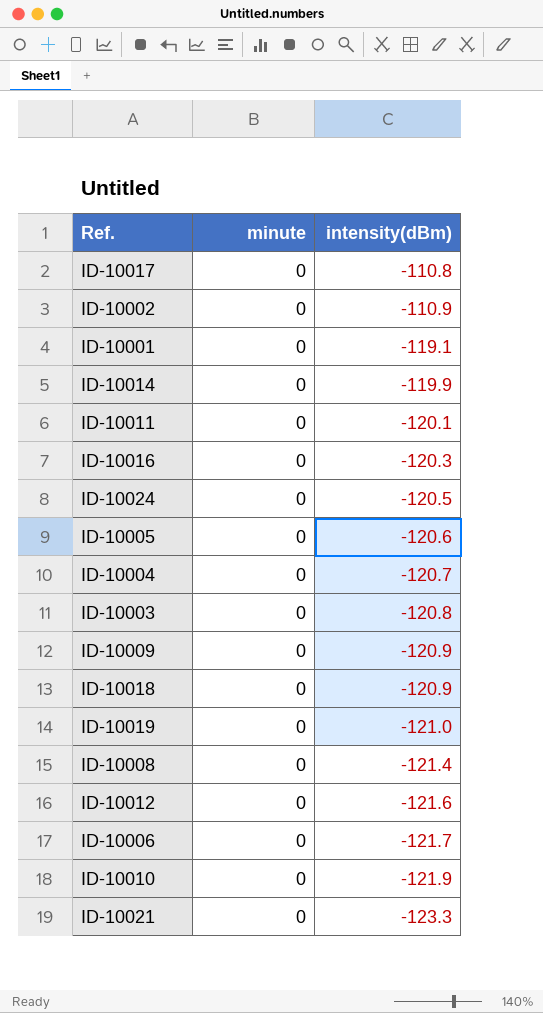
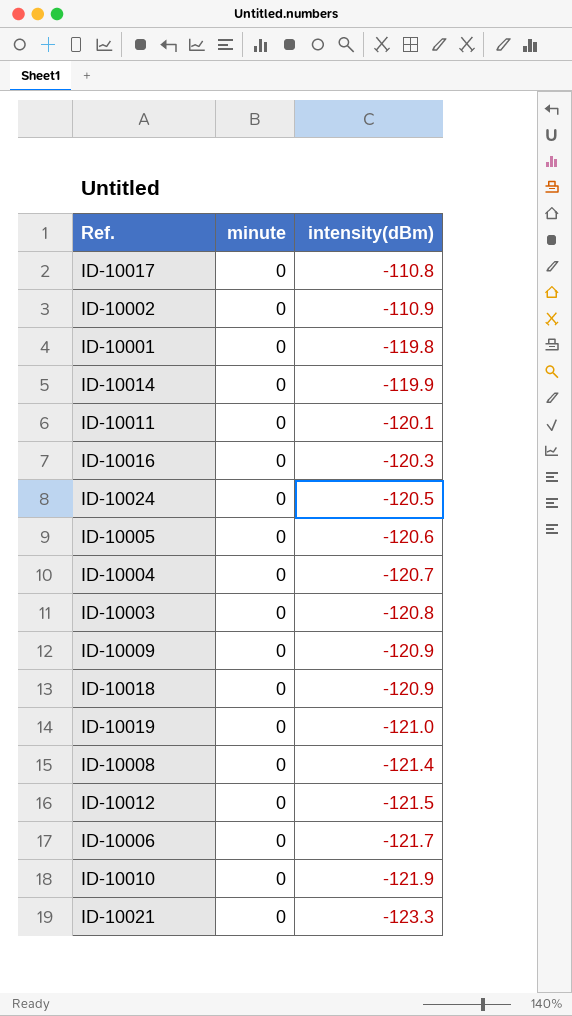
ID-10001 | intensity(dBm): -119.1 -> -119.8
ID-10012 | intensity(dBm): -121.6 -> -121.5

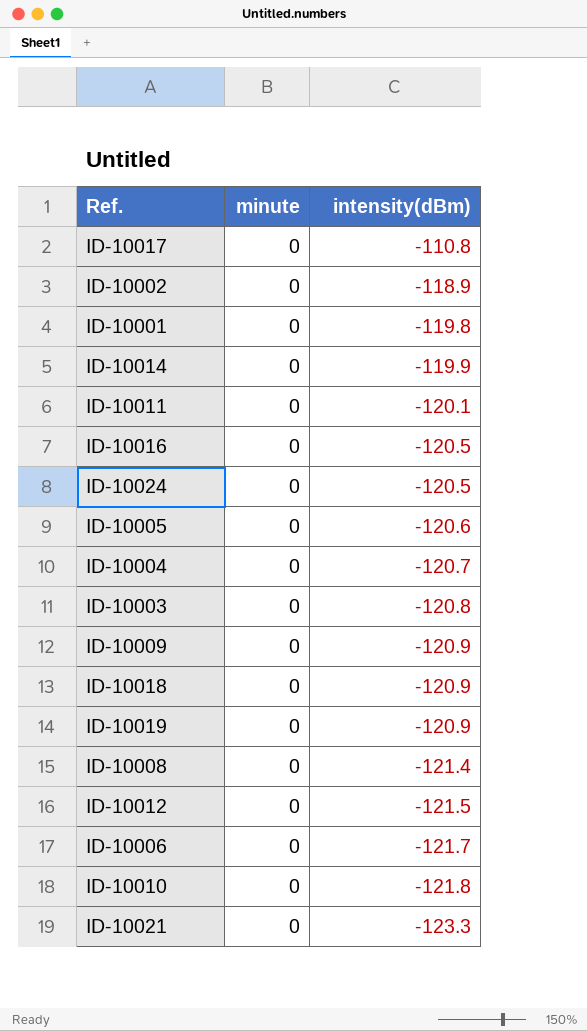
ID-10002 | intensity(dBm): -110.9 -> -118.9
ID-10016 | intensity(dBm): -120.3 -> -120.5
ID-10019 | intensity(dBm): -121.0 -> -120.9
ID-10010 | intensity(dBm): -121.9 -> -121.8

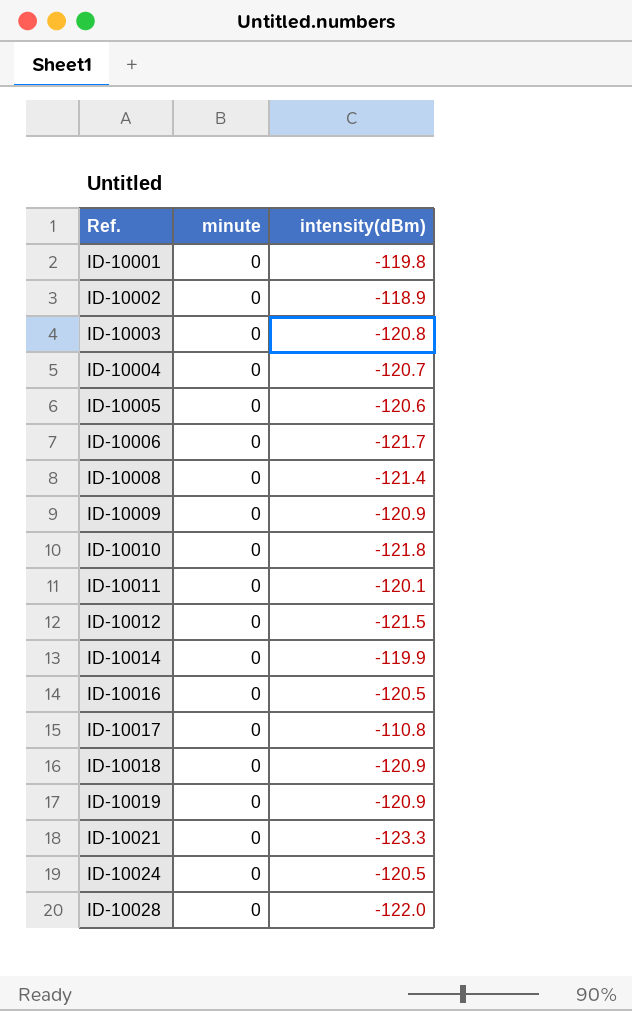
row order: intensity(dBm) descending -> Ref. ascending
row ID-10028: none -> 0 | -122.0

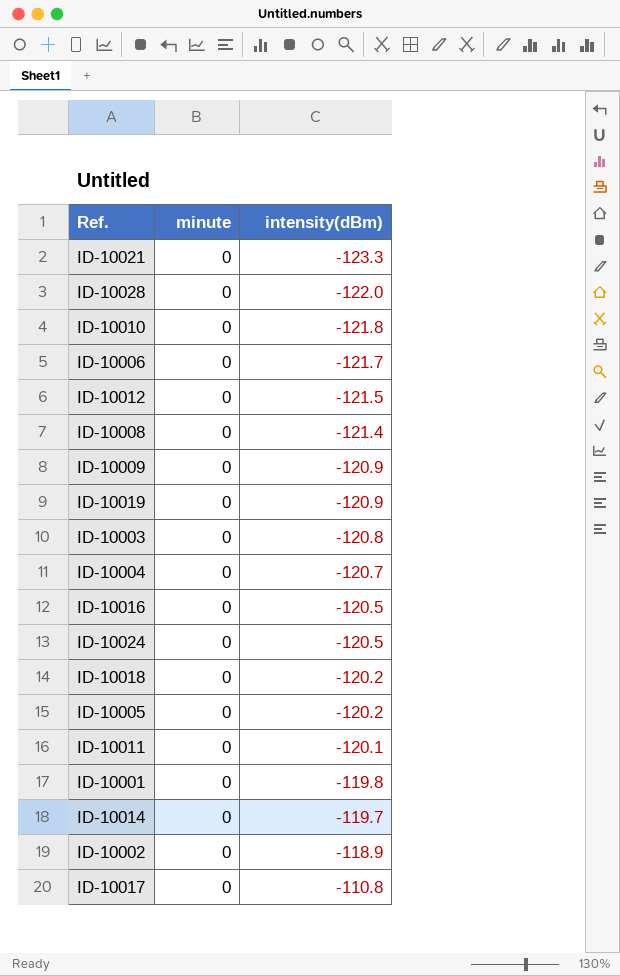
row order: Ref. ascending -> intensity(dBm) ascending
ID-10018 | intensity(dBm): -120.9 -> -120.2
ID-10005 | intensity(dBm): -120.6 -> -120.2
ID-10014 | intensity(dBm): -119.9 -> -119.7

